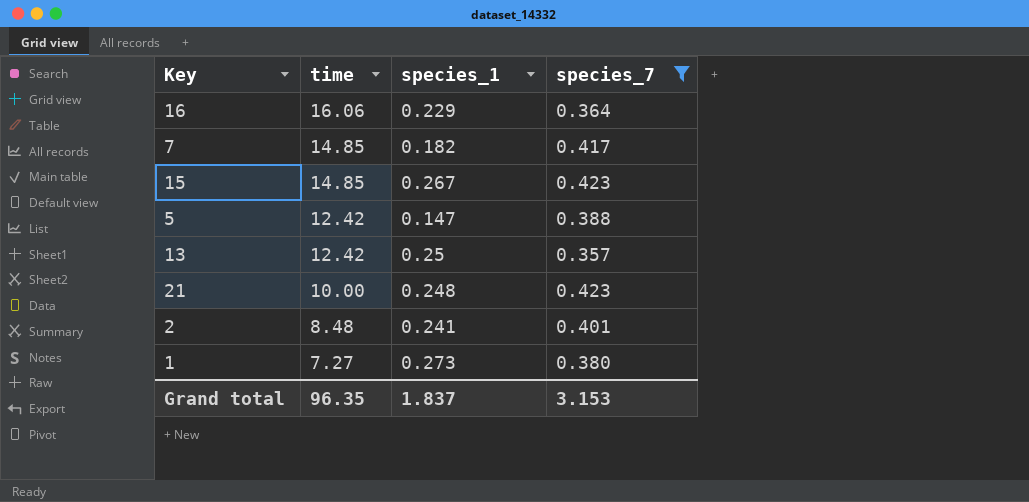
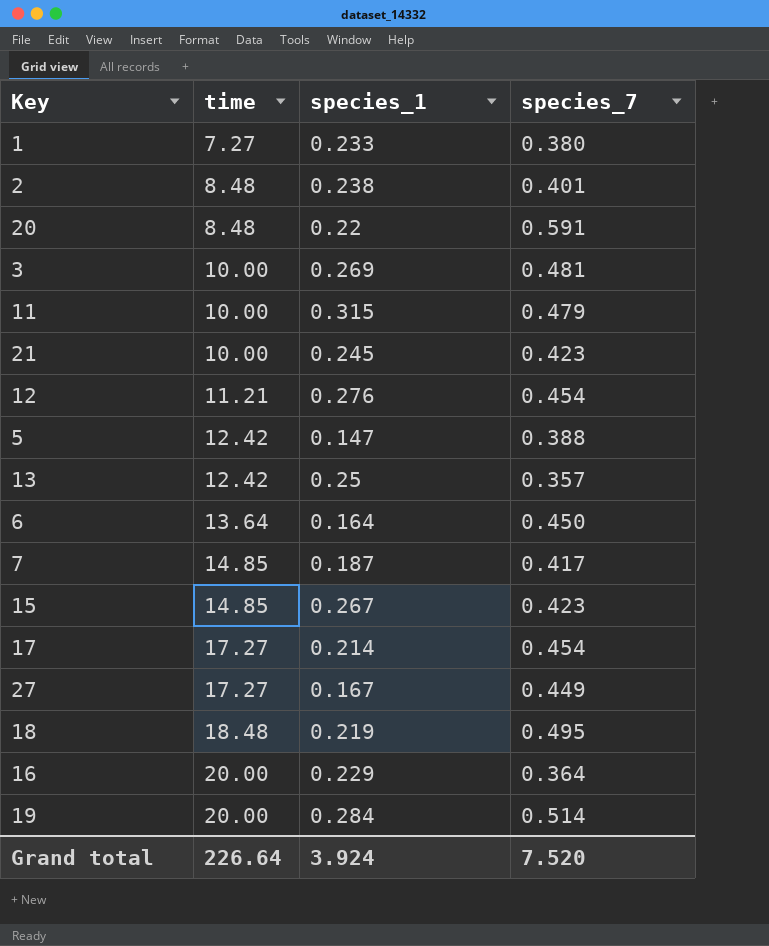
filter: species_7 <= 0.423 -> none
row order: time descending -> time ascending
1 | species_1: 0.273 -> 0.233
2 | species_1: 0.241 -> 0.238
21 | species_1: 0.248 -> 0.245
7 | species_1: 0.182 -> 0.187
16 | time: 16.06 -> 20.00
Grand total | time: 96.35 -> 226.64
Grand total | species_1: 1.837 -> 3.924
Grand total | species_7: 3.153 -> 7.520

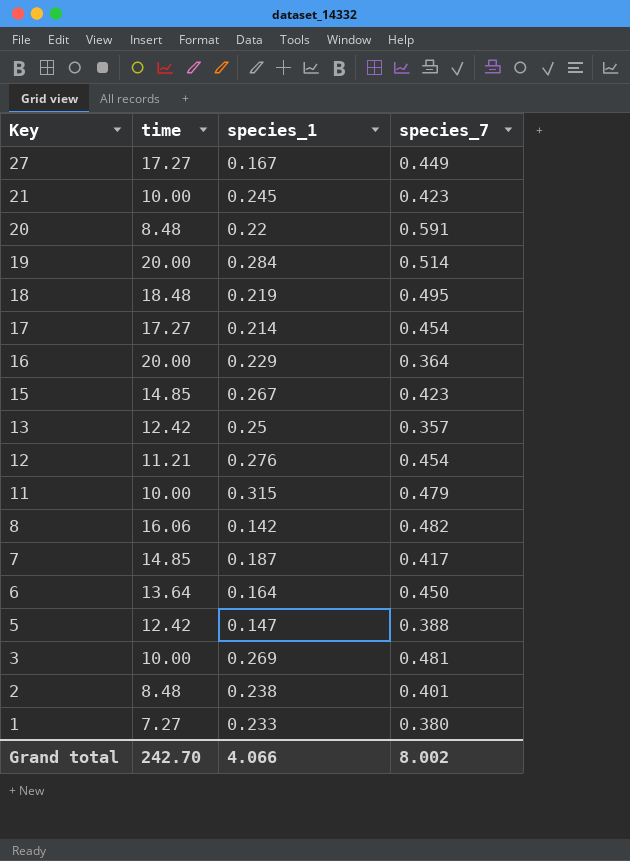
row order: time ascending -> Key descending
row 8: none -> 16.06 | 0.142 | 0.482
Grand total | time: 226.64 -> 242.70
Grand total | species_1: 3.924 -> 4.066
Grand total | species_7: 7.520 -> 8.002

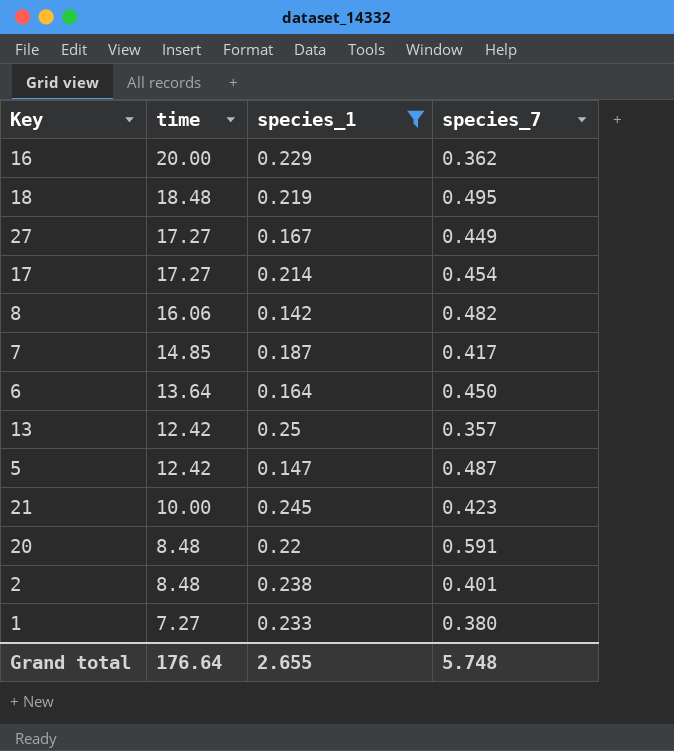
filter: none -> species_1 <= 0.25
row order: Key descending -> time descending
16 | species_7: 0.364 -> 0.362
5 | species_7: 0.388 -> 0.487
Grand total | time: 242.70 -> 176.64
Grand total | species_1: 4.066 -> 2.655
Grand total | species_7: 8.002 -> 5.748

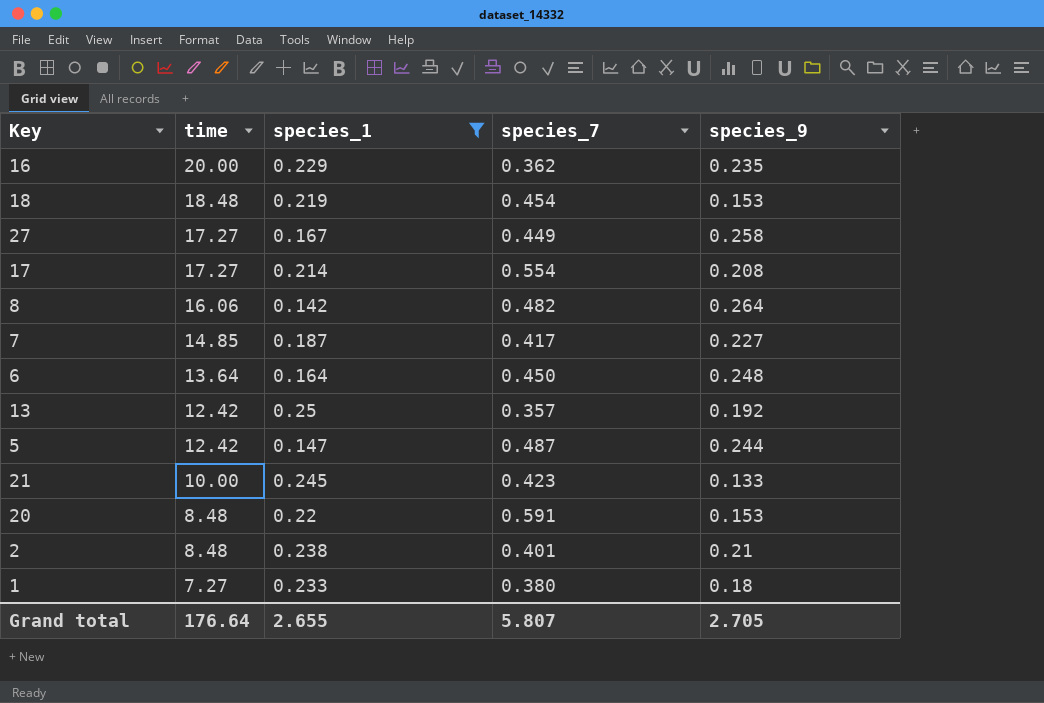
column species_9 | position: none -> 5
18 | species_7: 0.495 -> 0.454
17 | species_7: 0.454 -> 0.554
Grand total | species_7: 5.748 -> 5.807

